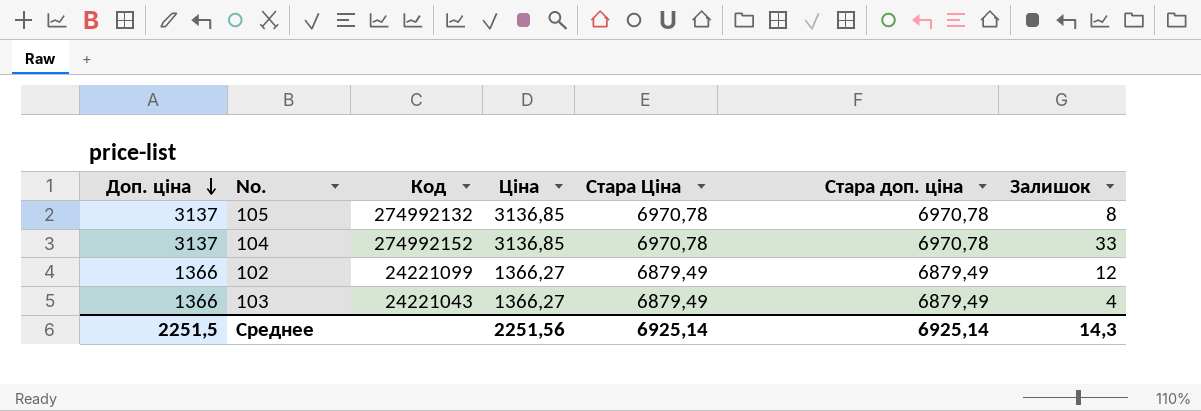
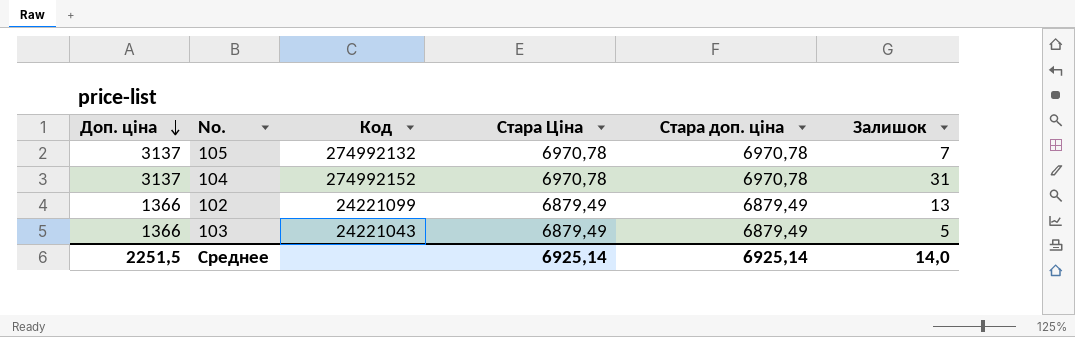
column Ціна | position: 4 -> none
105 | Залишок: 8 -> 7
104 | Залишок: 33 -> 31
102 | Залишок: 12 -> 13
103 | Залишок: 4 -> 5
Среднее | Залишок: 14,3 -> 14,0

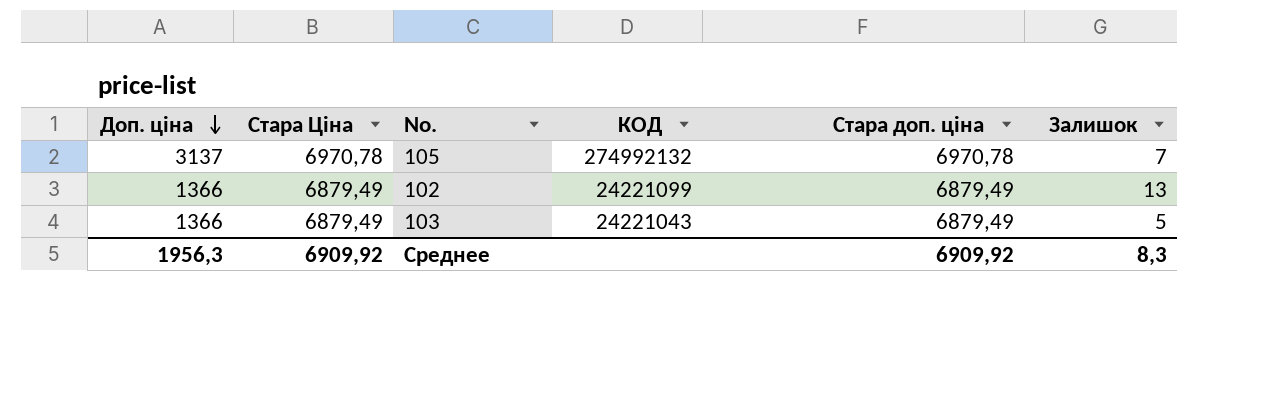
column Стара Ціна | position: 4 -> 2
column name: Код -> КОД
row 104: 3137 | 274992152 | 6970,78 | 6970,78 | 31 -> none
Среднее | Доп. ціна: 2251,5 -> 1956,3
Среднее | Стара Ціна: 6925,14 -> 6909,92
Среднее | Стара доп. ціна: 6925,14 -> 6909,92
Среднее | Залишок: 14,0 -> 8,3

